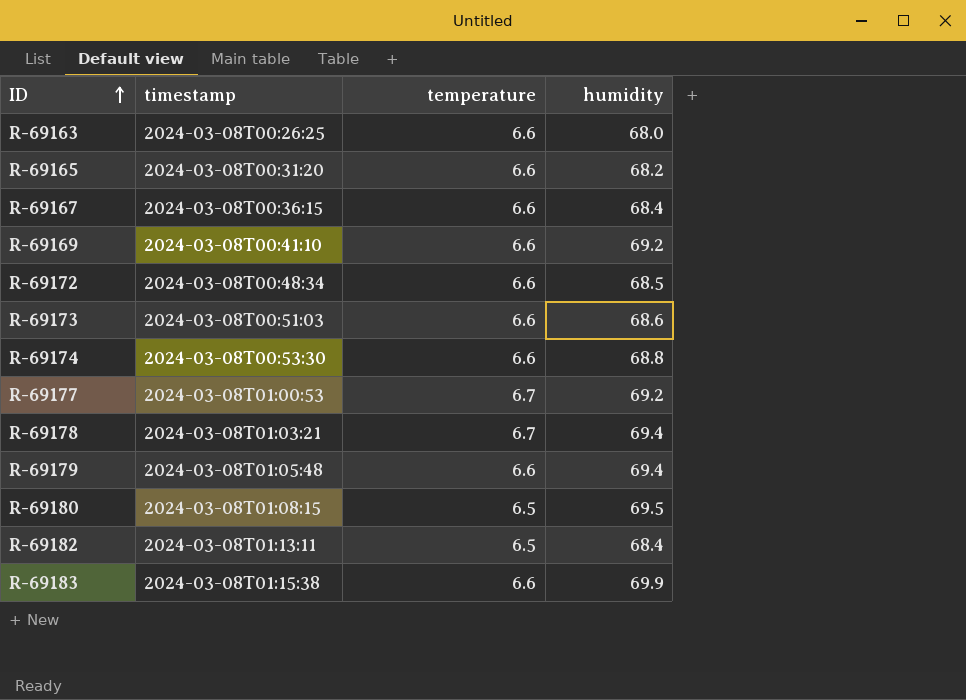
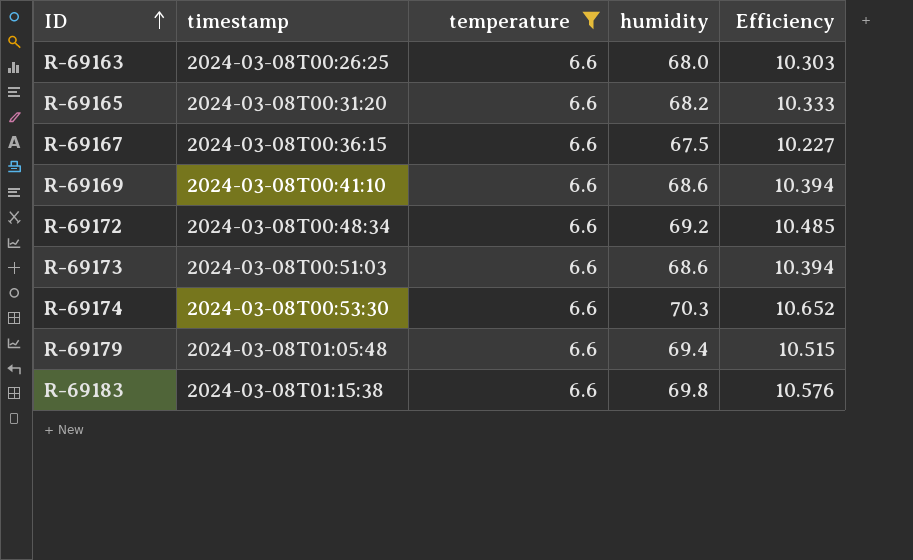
filter: none -> temperature = 6.6
column Efficiency | formula: none -> [humidity] / [temperature]
R-69167 | humidity: 68.4 -> 67.5
R-69169 | humidity: 69.2 -> 68.6
R-69172 | humidity: 68.5 -> 69.2
R-69174 | humidity: 68.8 -> 70.3
R-69183 | humidity: 69.9 -> 69.8

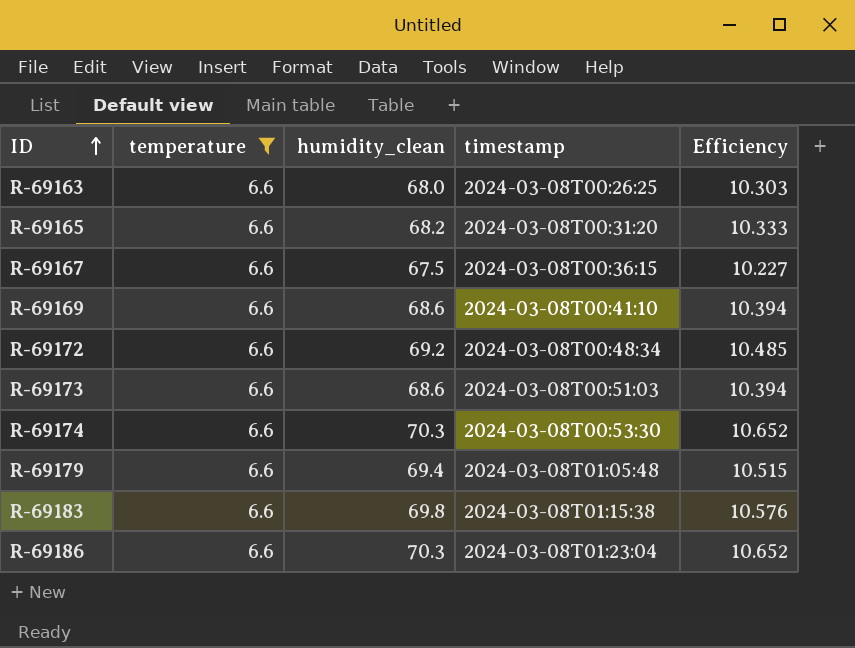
column name: humidity -> humidity_clean
column timestamp | position: 2 -> 4
row R-69186: none -> 6.6 | 70.3 | 2024-03-08T01:23:04 | 10.652

